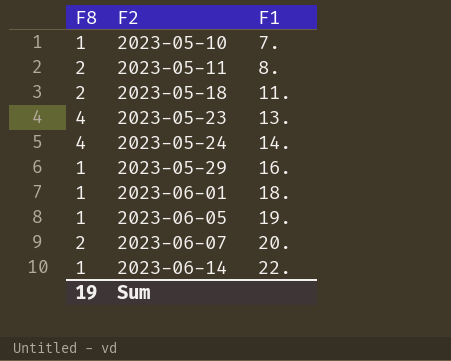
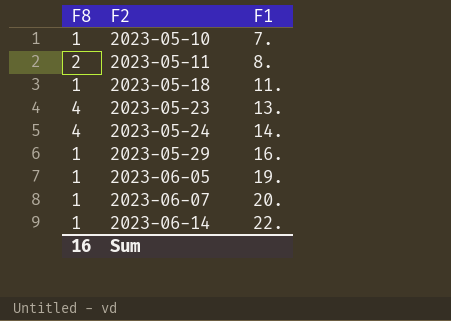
row 2023-06-01: 1 | 18. -> none
2023-05-18 | F8: 2 -> 1
2023-06-07 | F8: 2 -> 1
Sum | F8: 19 -> 16

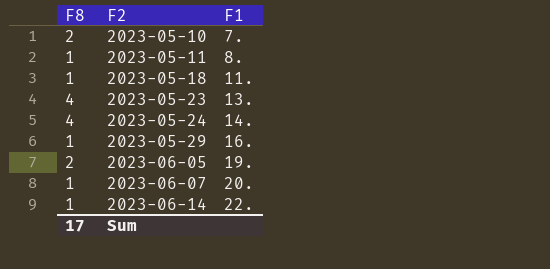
2023-05-10 | F8: 1 -> 2
2023-05-11 | F8: 2 -> 1
2023-06-05 | F8: 1 -> 2
Sum | F8: 16 -> 17

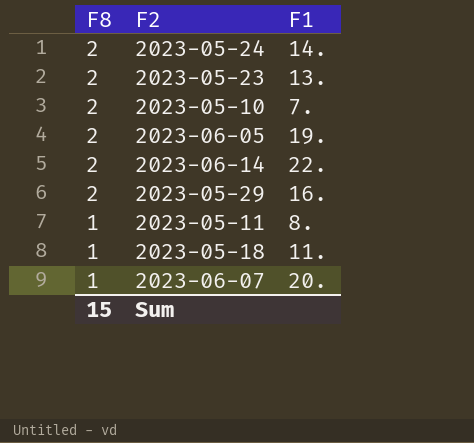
row order: F2 ascending -> F8 descending
2023-05-24 | F8: 4 -> 2
2023-05-23 | F8: 4 -> 2
2023-06-14 | F8: 1 -> 2
2023-05-29 | F8: 1 -> 2
Sum | F8: 17 -> 15

